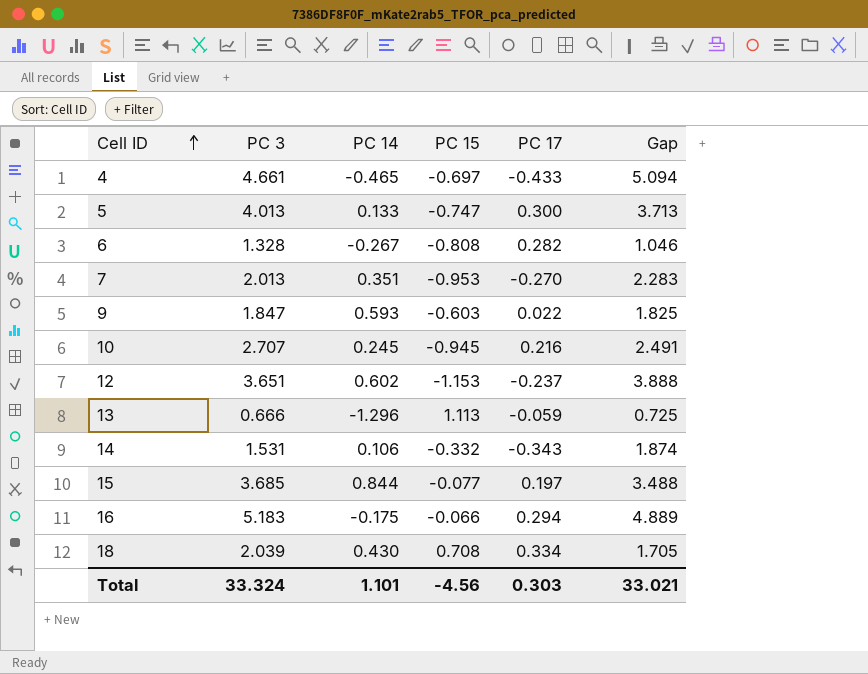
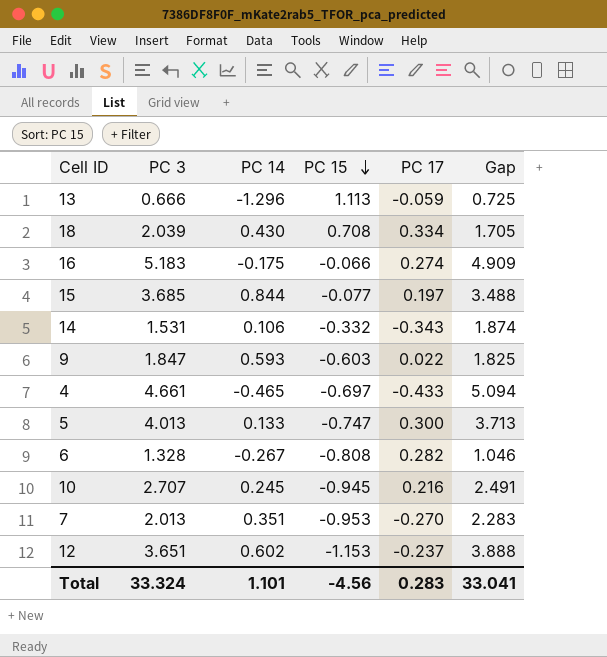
row order: Cell ID ascending -> PC 15 descending
16 | PC 17: 0.294 -> 0.274
16 | Gap: 4.889 -> 4.909
Total | PC 17: 0.303 -> 0.283
Total | Gap: 33.021 -> 33.041

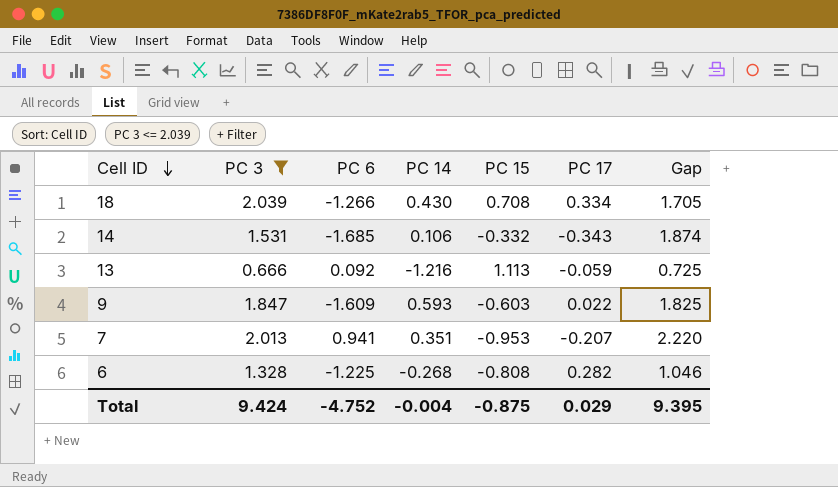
filter: none -> PC 3 <= 2.039
row order: PC 15 descending -> Cell ID descending
column PC 6 | position: none -> 3
13 | PC 14: -1.296 -> -1.216
7 | PC 17: -0.270 -> -0.207
7 | Gap: 2.283 -> 2.220
6 | PC 14: -0.267 -> -0.268
Total | PC 3: 33.324 -> 9.424
Total | PC 14: 1.101 -> -0.004
Total | PC 15: -4.56 -> -0.875
Total | PC 17: 0.283 -> 0.029
Total | Gap: 33.041 -> 9.395

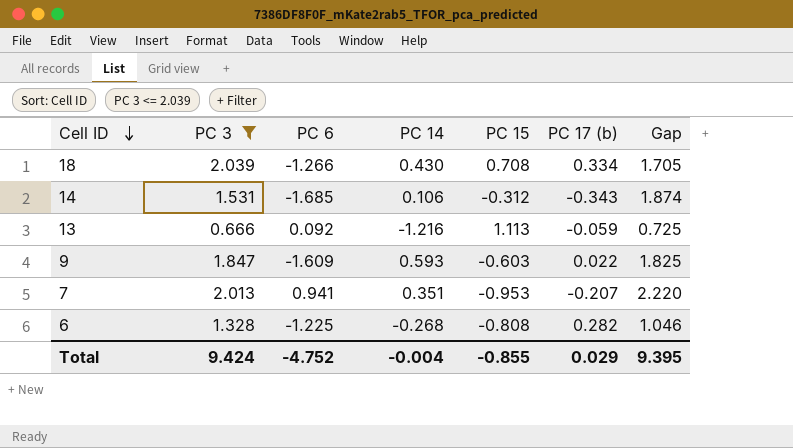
column name: PC 17 -> PC 17 (b)
14 | PC 15: -0.332 -> -0.312
Total | PC 15: -0.875 -> -0.855

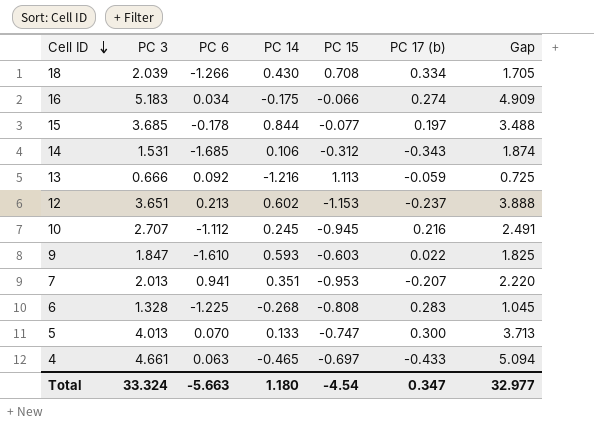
filter: PC 3 <= 2.039 -> none
9 | PC 6: -1.609 -> -1.610
6 | PC 17 (b): 0.282 -> 0.283
6 | Gap: 1.046 -> 1.045
Total | PC 3: 9.424 -> 33.324
Total | PC 6: -4.752 -> -5.663
Total | PC 14: -0.004 -> 1.180
Total | PC 15: -0.855 -> -4.54
Total | PC 17 (b): 0.029 -> 0.347
Total | Gap: 9.395 -> 32.977

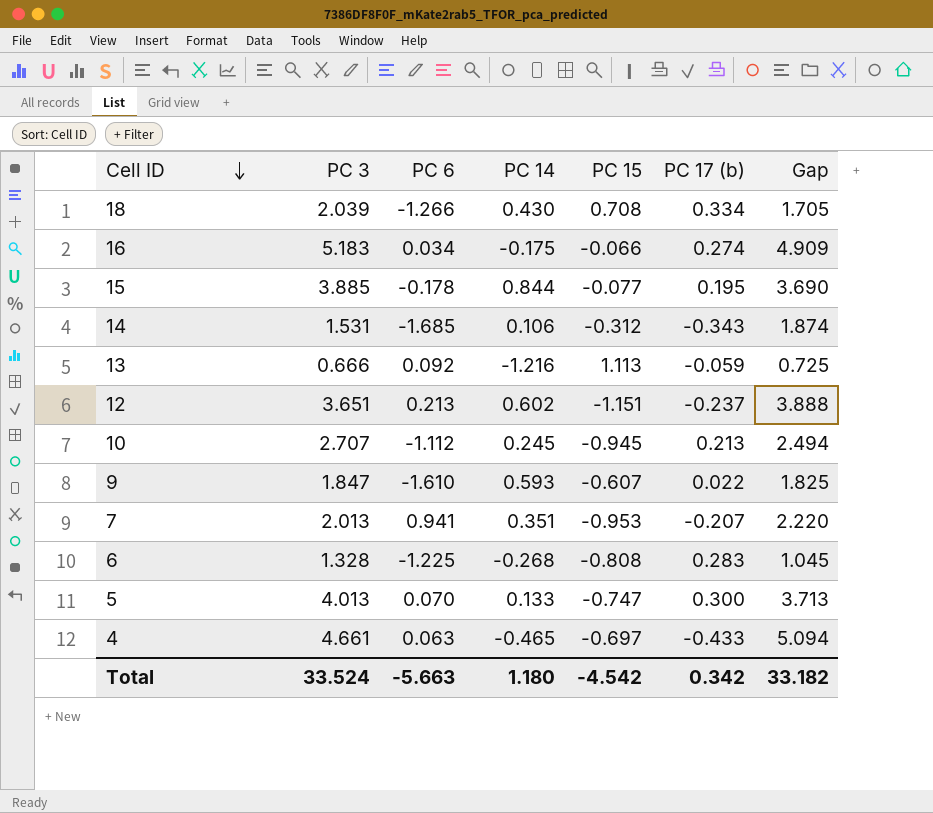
15 | PC 3: 3.685 -> 3.885
15 | PC 17 (b): 0.197 -> 0.195
15 | Gap: 3.488 -> 3.690
12 | PC 15: -1.153 -> -1.151
10 | PC 17 (b): 0.216 -> 0.213
10 | Gap: 2.491 -> 2.494
9 | PC 15: -0.603 -> -0.607
Total | PC 3: 33.324 -> 33.524
Total | PC 15: -4.54 -> -4.542
Total | PC 17 (b): 0.347 -> 0.342
Total | Gap: 32.977 -> 33.182

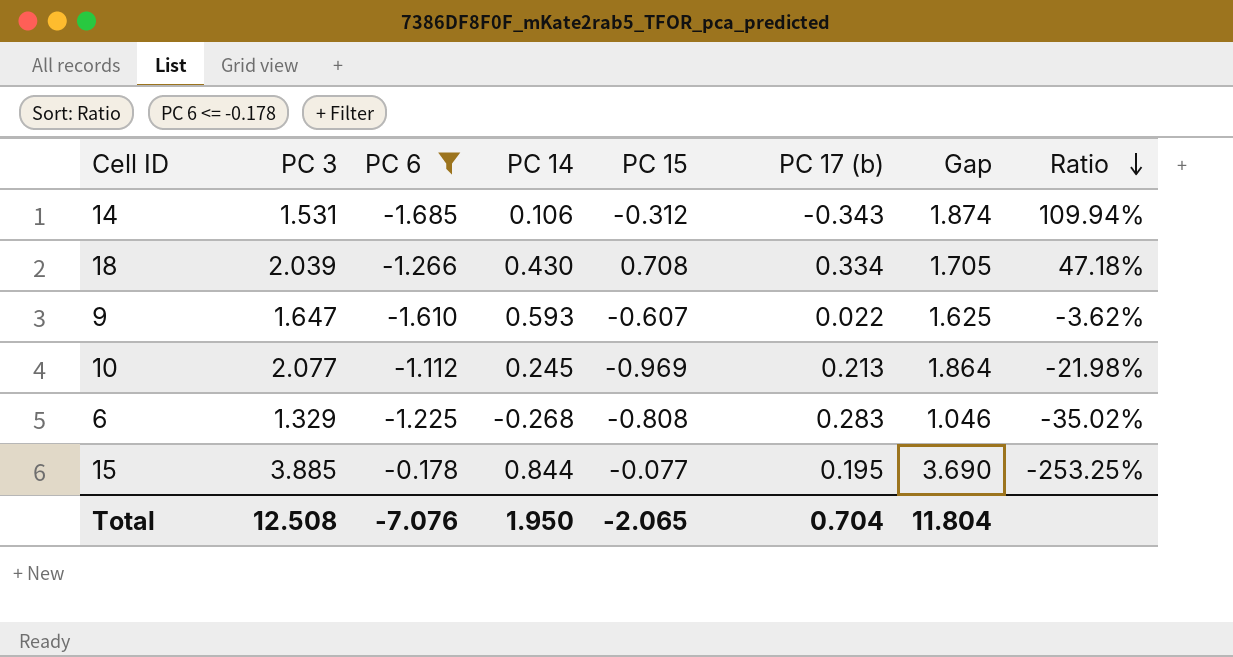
filter: none -> PC 6 <= -0.178
row order: Cell ID descending -> Ratio descending
column Ratio | formula: none -> [PC 17 (b)] / [PC 15]
9 | PC 3: 1.847 -> 1.647
9 | Gap: 1.825 -> 1.625
10 | PC 3: 2.707 -> 2.077
10 | PC 15: -0.945 -> -0.969
10 | Gap: 2.494 -> 1.864
6 | PC 3: 1.328 -> 1.329
6 | Gap: 1.045 -> 1.046
Total | PC 3: 33.524 -> 12.508
Total | PC 6: -5.663 -> -7.076
Total | PC 14: 1.180 -> 1.950
Total | PC 15: -4.542 -> -2.065
Total | PC 17 (b): 0.342 -> 0.704
Total | Gap: 33.182 -> 11.804

